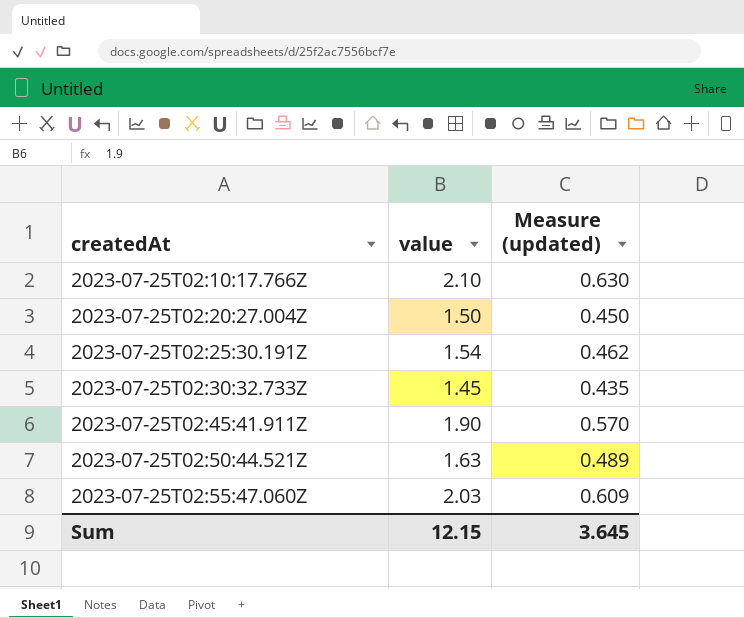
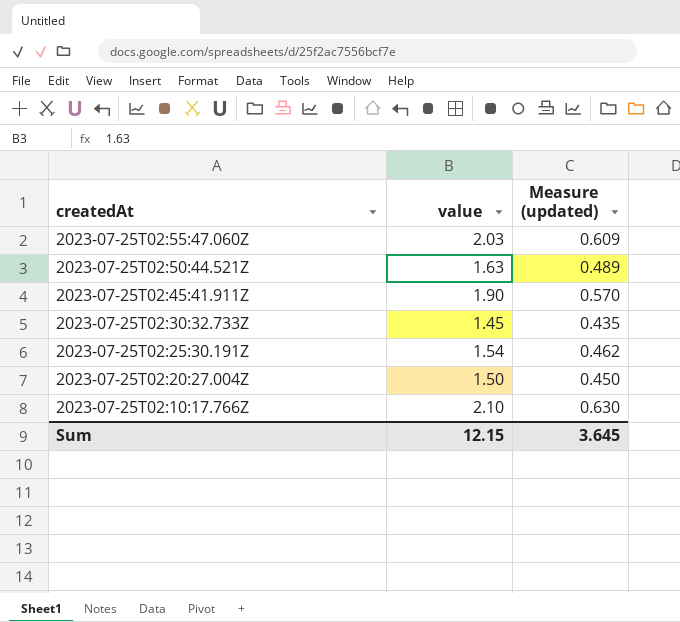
row order: createdAt ascending -> createdAt descending

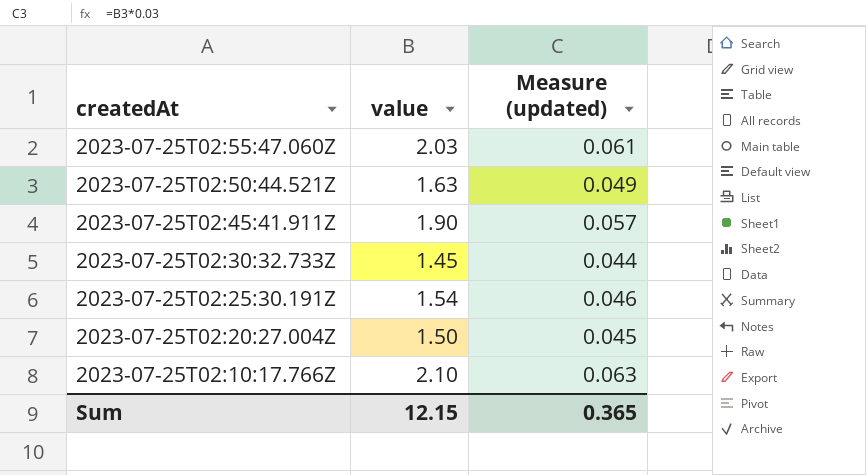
column Measure (updated) | formula: [value] * 0.3 -> [value] * 0.03
Sum | Measure (updated): 3.645 -> 0.365

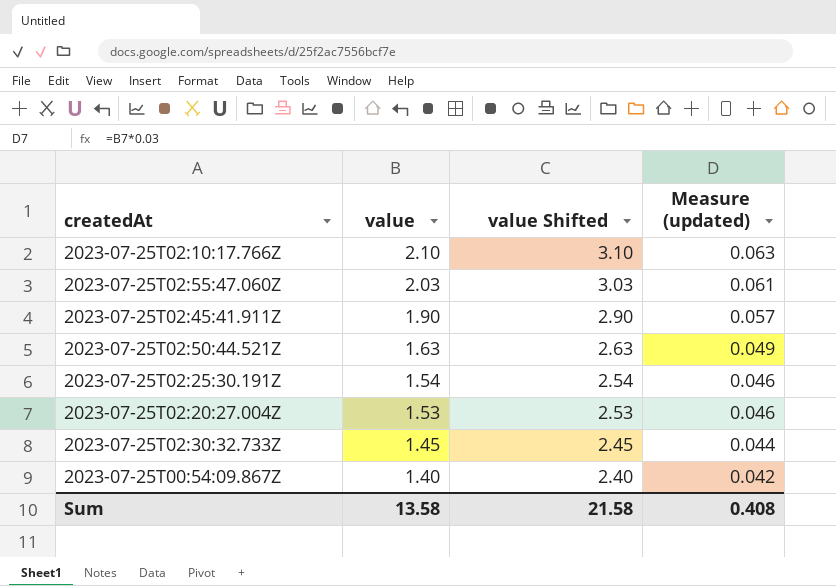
row order: createdAt descending -> value descending
column value Shifted | formula: none -> [value] + 1
2023-07-25T02:20:27.004Z | value: 1.50 -> 1.53
2023-07-25T02:20:27.004Z | Measure (updated): 0.045 -> 0.046
row 2023-07-25T00:54:09.867Z: none -> 1.40 | 2.40 | 0.042
Sum | value: 12.15 -> 13.58
Sum | Measure (updated): 0.365 -> 0.408

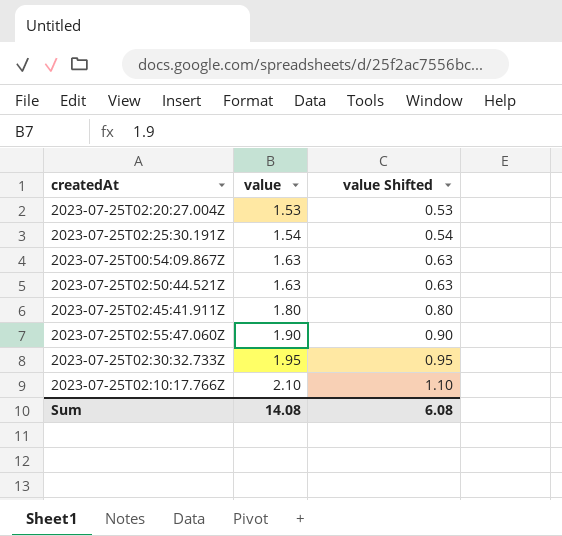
row order: value descending -> value ascending
column Measure (updated) | formula: [value] * 0.03 -> none
column value Shifted | formula: [value] + 1 -> [value] - 1
2023-07-25T00:54:09.867Z | value: 1.40 -> 1.63
2023-07-25T02:45:41.911Z | value: 1.90 -> 1.80
2023-07-25T02:55:47.060Z | value: 2.03 -> 1.90
2023-07-25T02:30:32.733Z | value: 1.45 -> 1.95
Sum | value: 13.58 -> 14.08
Sum | value Shifted: 21.58 -> 6.08

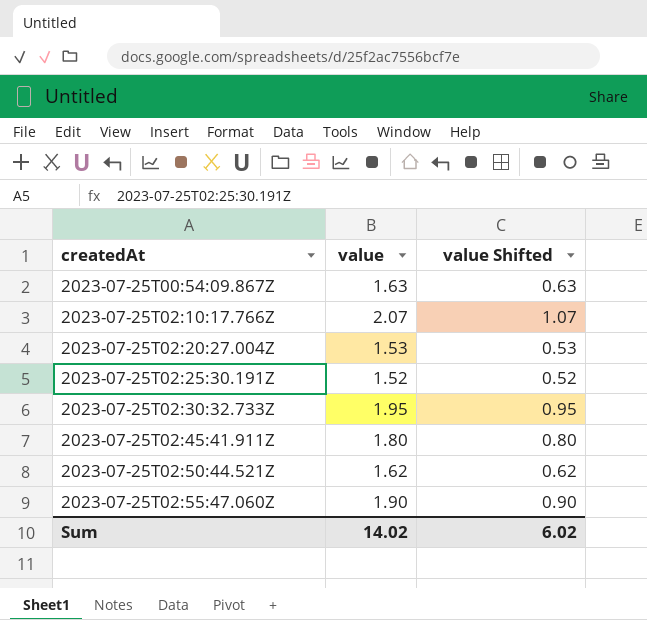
row order: value ascending -> createdAt ascending
2023-07-25T02:10:17.766Z | value: 2.10 -> 2.07
2023-07-25T02:10:17.766Z | value Shifted: 1.10 -> 1.07
2023-07-25T02:25:30.191Z | value: 1.54 -> 1.52
2023-07-25T02:25:30.191Z | value Shifted: 0.54 -> 0.52
2023-07-25T02:50:44.521Z | value: 1.63 -> 1.62
2023-07-25T02:50:44.521Z | value Shifted: 0.63 -> 0.62
Sum | value: 14.08 -> 14.02
Sum | value Shifted: 6.08 -> 6.02

